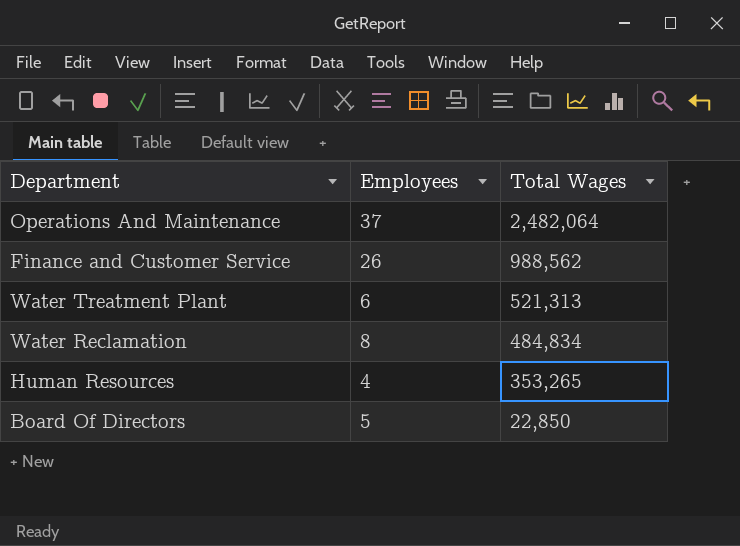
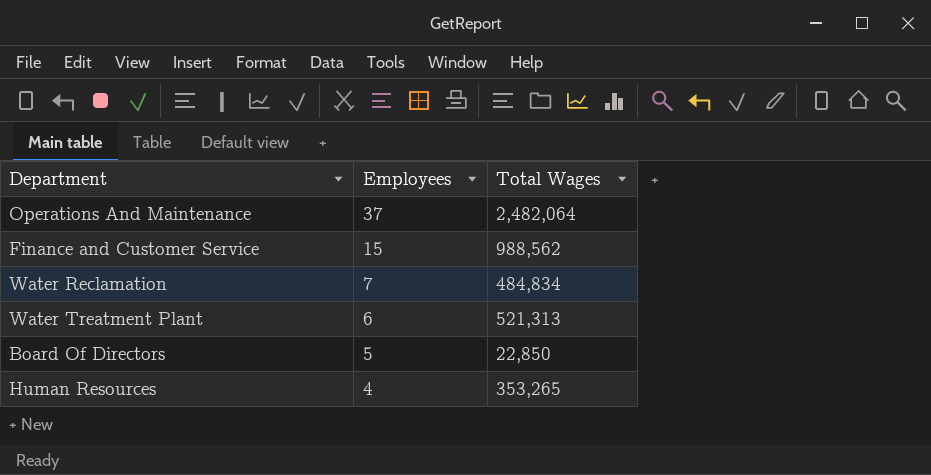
row order: Total Wages descending -> Employees descending
Finance and Customer Service | Employees: 26 -> 15
Water Reclamation | Employees: 8 -> 7

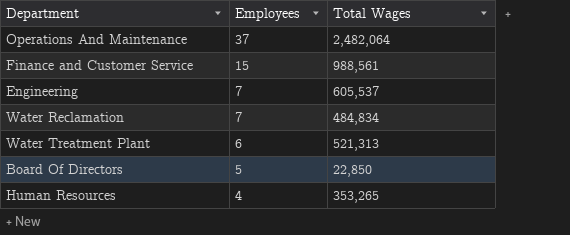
Finance and Customer Service | Total Wages: 988,562 -> 988,561
row Engineering: none -> 7 | 605,537

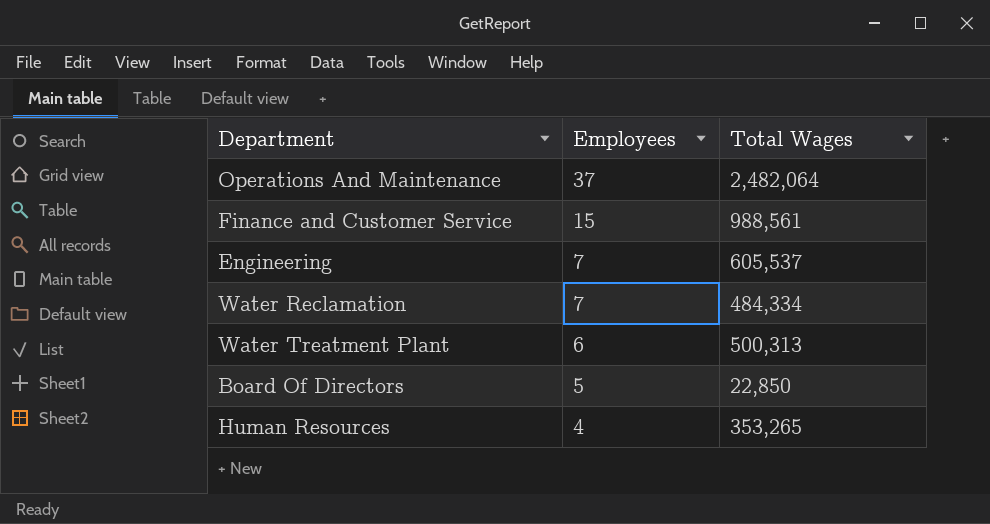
Water Reclamation | Total Wages: 484,834 -> 484,334
Water Treatment Plant | Total Wages: 521,313 -> 500,313

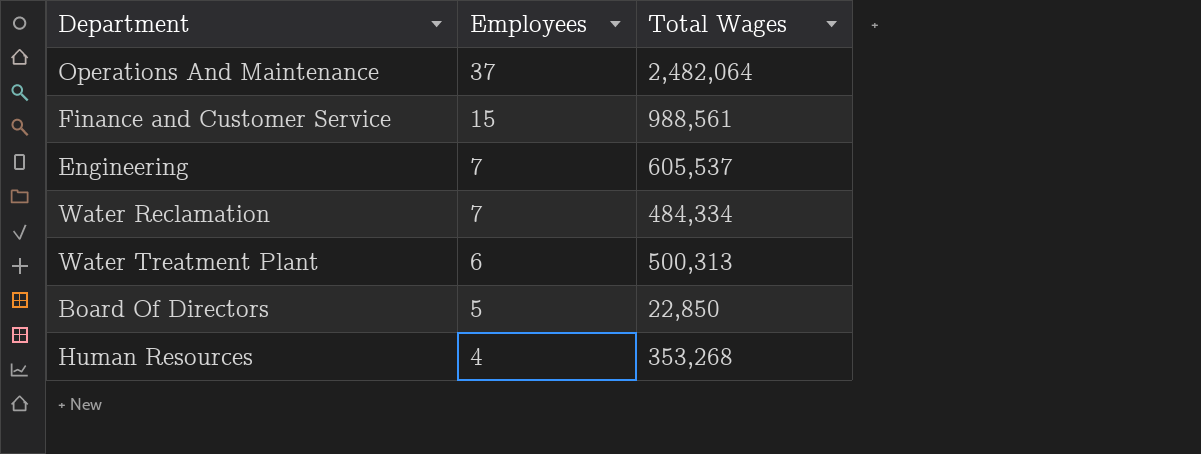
Human Resources | Total Wages: 353,265 -> 353,268

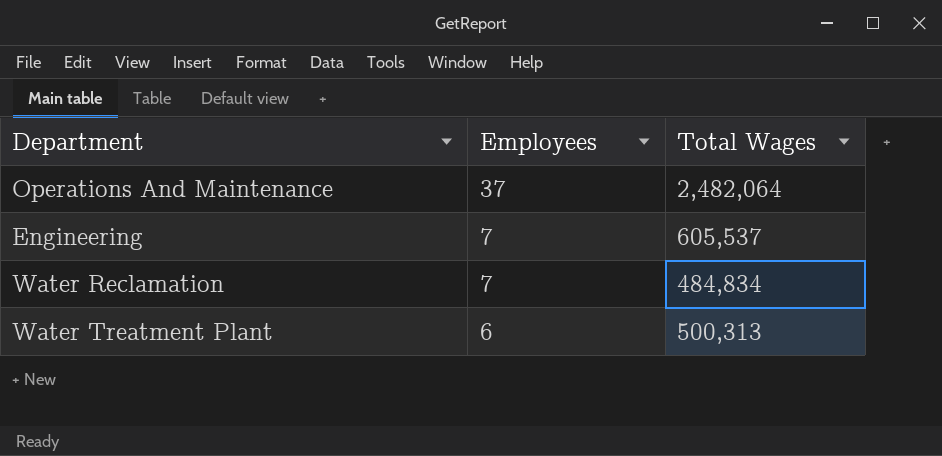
row Finance and Customer Service: 15 | 988,561 -> none
row Board Of Directors: 5 | 22,850 -> none
row Human Resources: 4 | 353,268 -> none
Water Reclamation | Total Wages: 484,334 -> 484,834

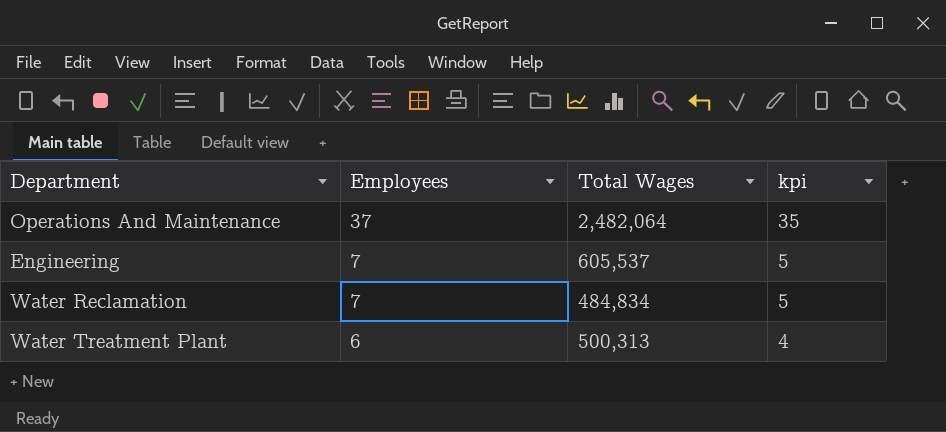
column kpi | formula: none -> [Employees] - 2

